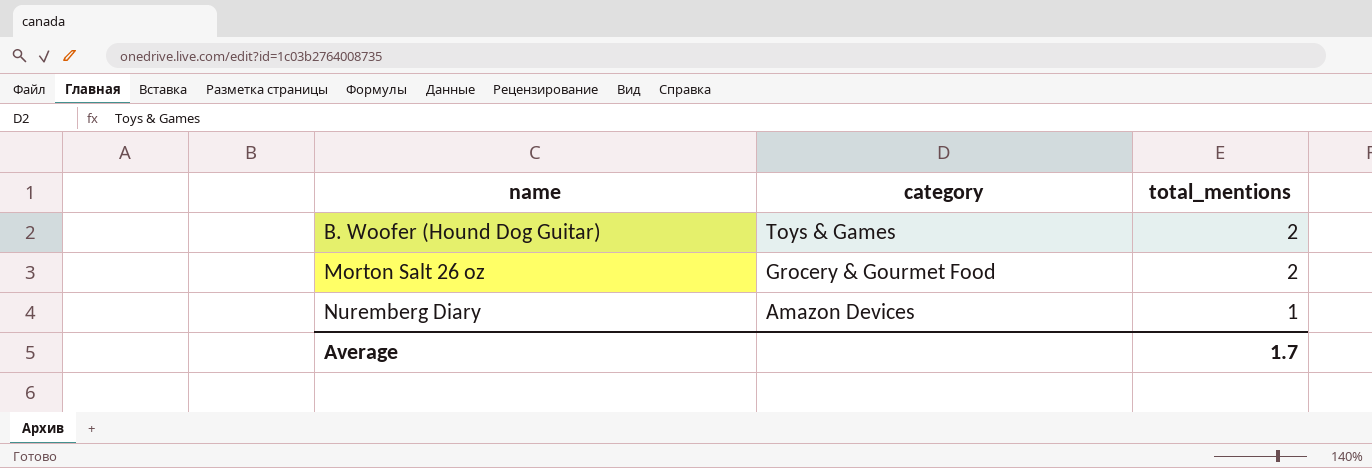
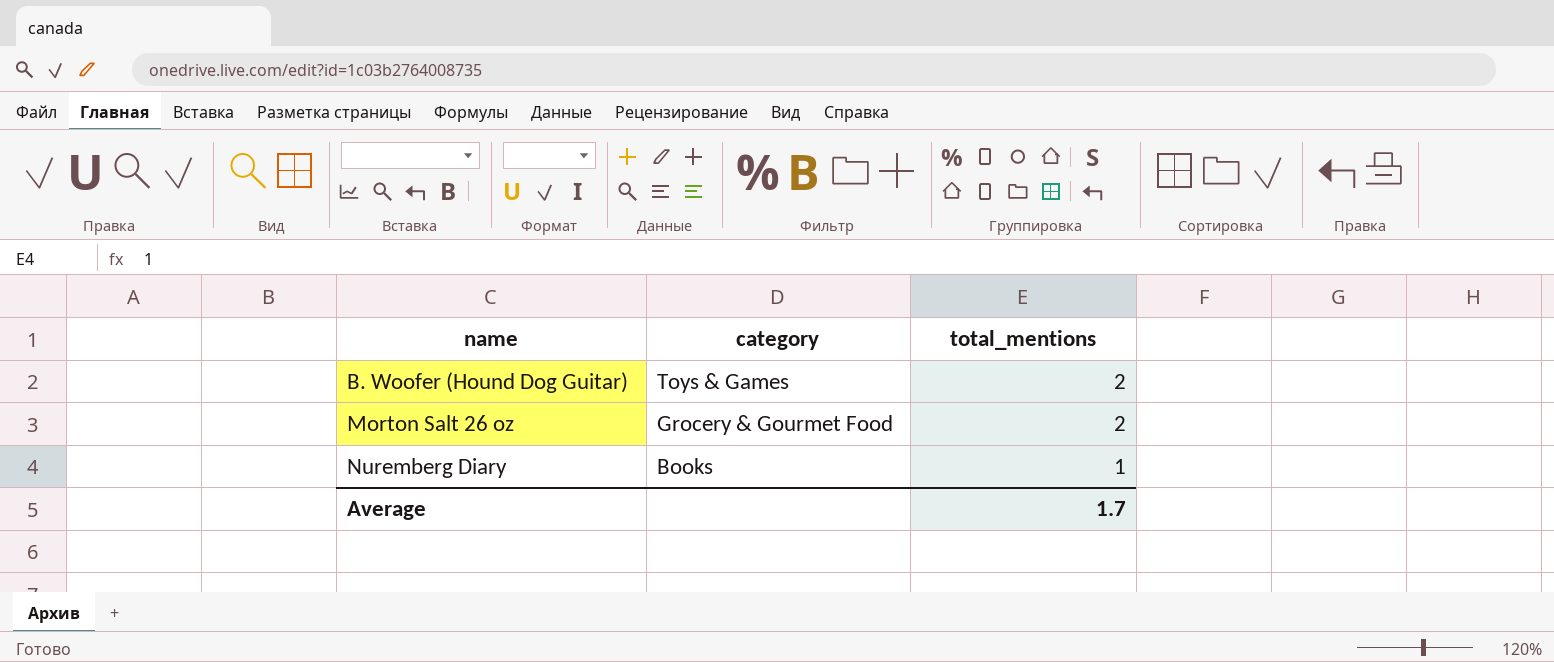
Nuremberg Diary | category: Amazon Devices -> Books

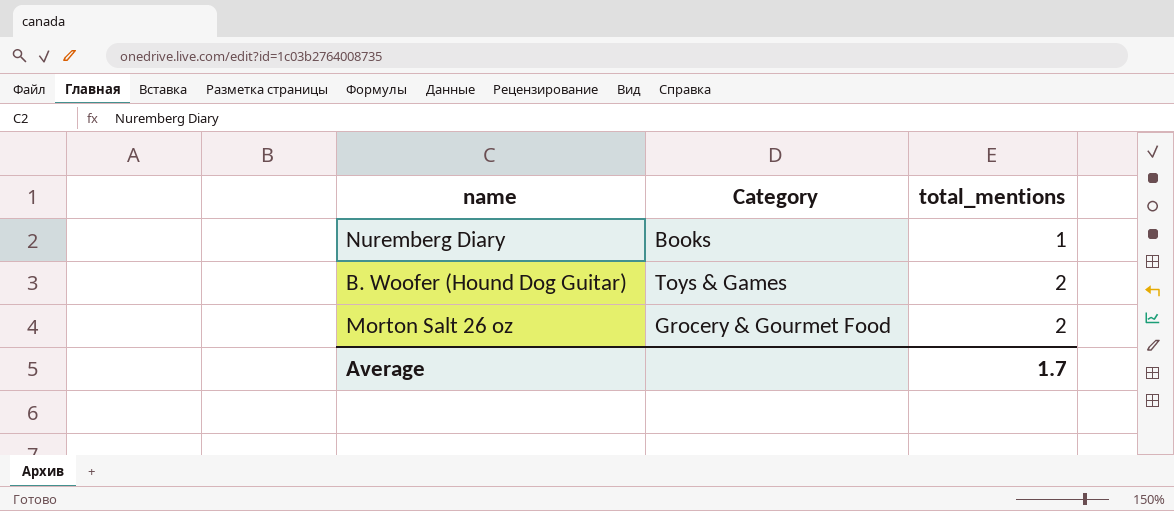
row order: name ascending -> total_mentions ascending
column name: category -> Category

